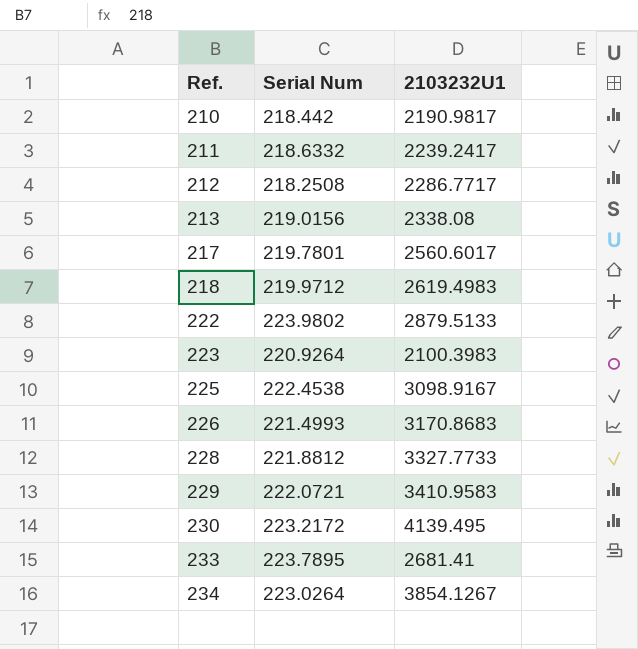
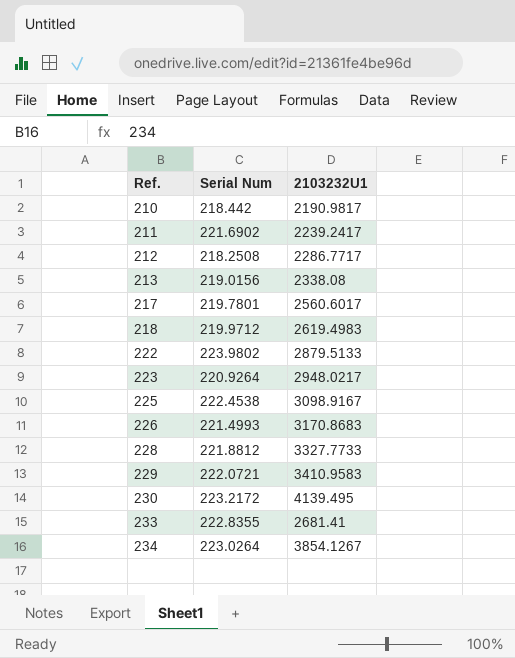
211 | Serial Num: 218.6332 -> 221.6902
223 | 2103232U1: 2100.3983 -> 2948.0217
233 | Serial Num: 223.7895 -> 222.8355

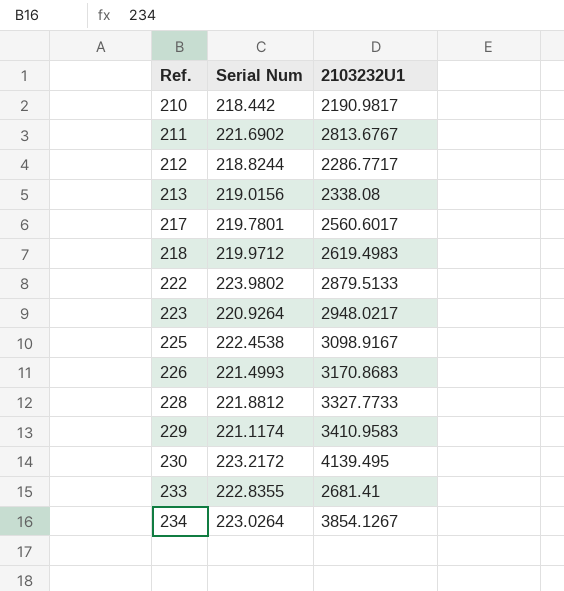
211 | 2103232U1: 2239.2417 -> 2813.6767
212 | Serial Num: 218.2508 -> 218.8244
229 | Serial Num: 222.0721 -> 221.1174

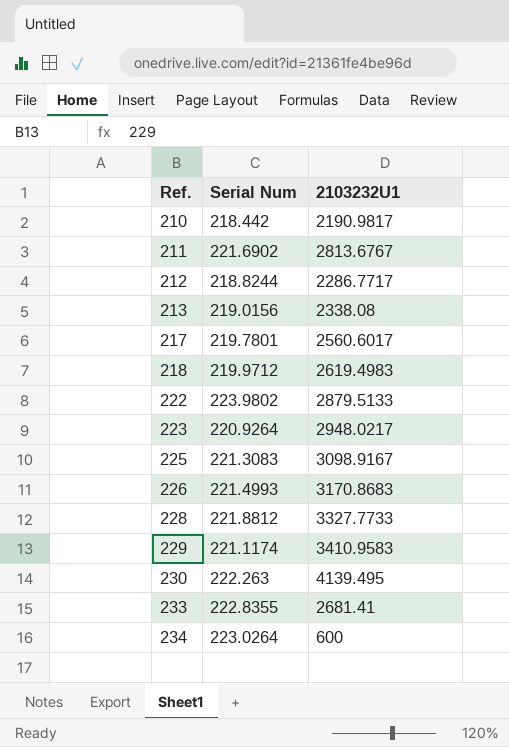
225 | Serial Num: 222.4538 -> 221.3083
230 | Serial Num: 223.2172 -> 222.263
234 | 2103232U1: 3854.1267 -> 600

